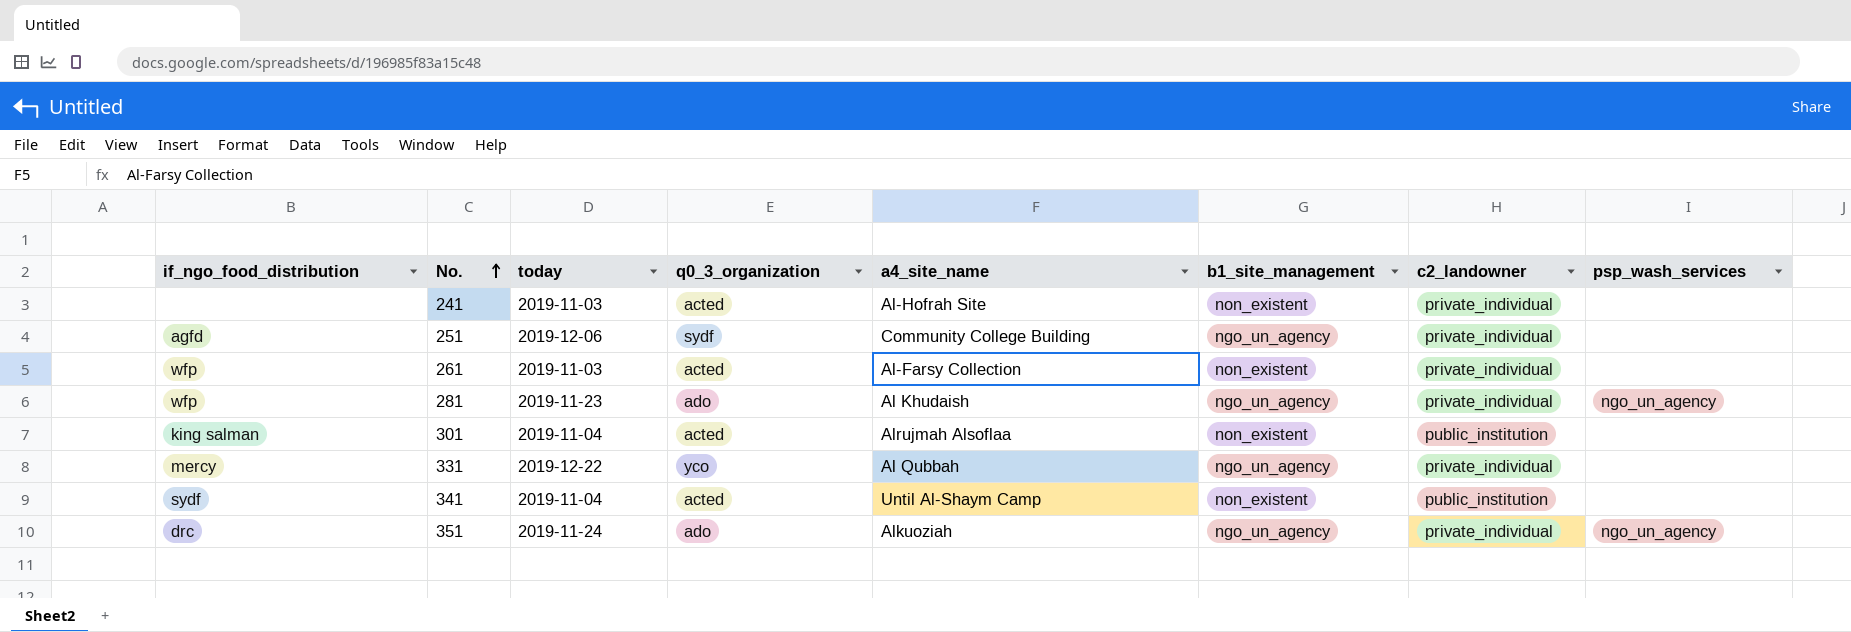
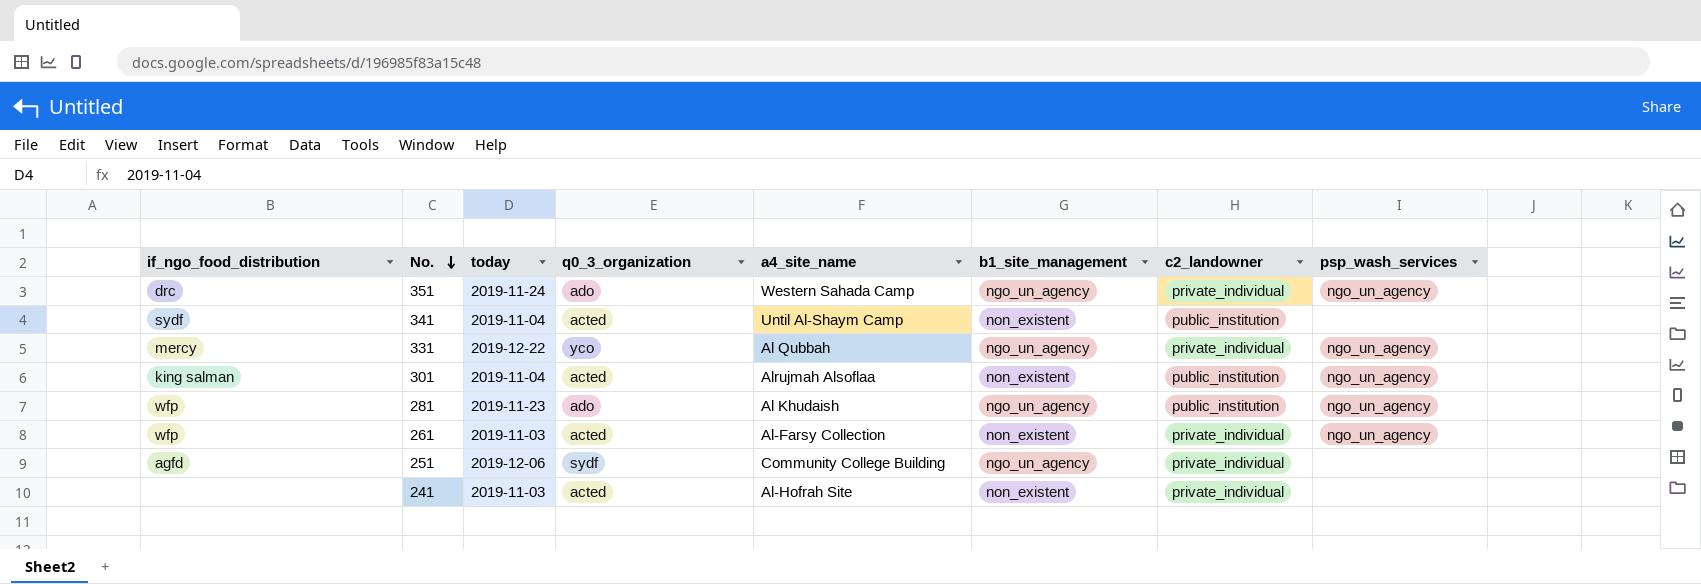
row order: No. ascending -> No. descending
351 | a4_site_name: Alkuoziah -> Western Sahada Camp
331 | psp_wash_services: none -> ngo_un_agency
301 | psp_wash_services: none -> ngo_un_agency
281 | c2_landowner: private_individual -> public_institution
261 | psp_wash_services: none -> ngo_un_agency

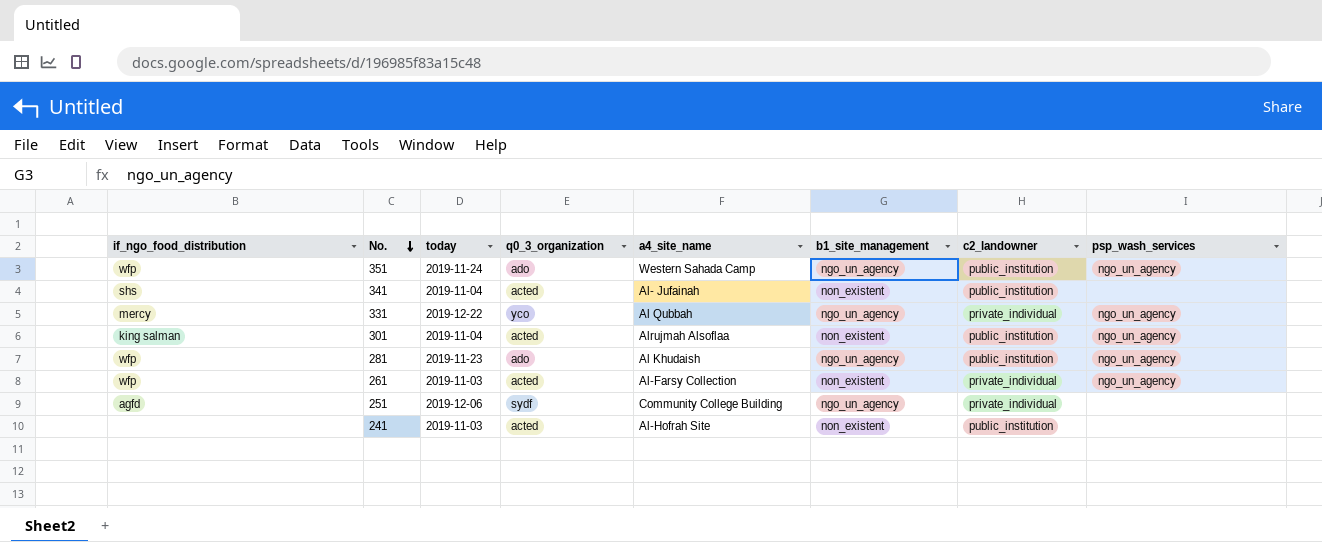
351 | if_ngo_food_distribution: drc -> wfp
351 | c2_landowner: private_individual -> public_institution
341 | if_ngo_food_distribution: sydf -> shs
341 | a4_site_name: Until Al-Shaym Camp -> Al- Jufainah
241 | c2_landowner: private_individual -> public_institution

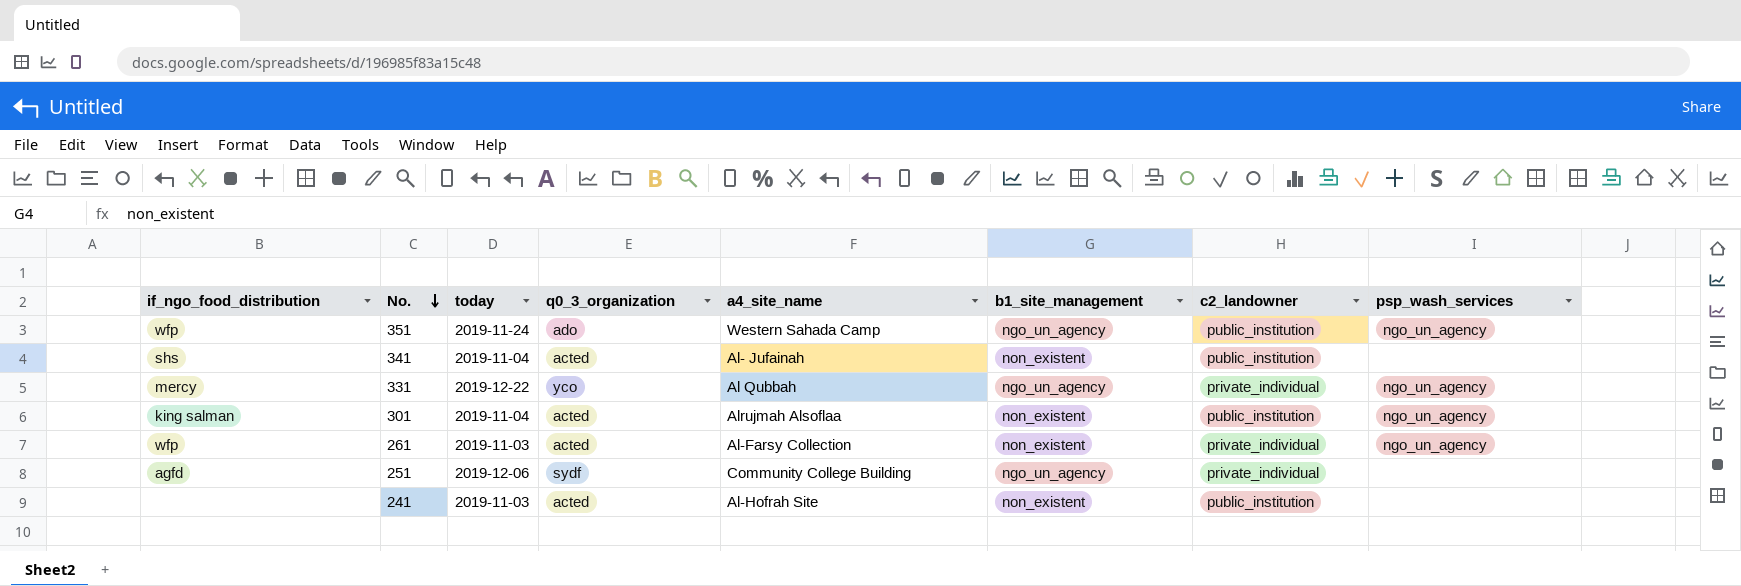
row 281: wfp | 2019-11-23 | ado | Al Khudaish | ngo_un_agency | public_institution | ngo_un_agency -> none

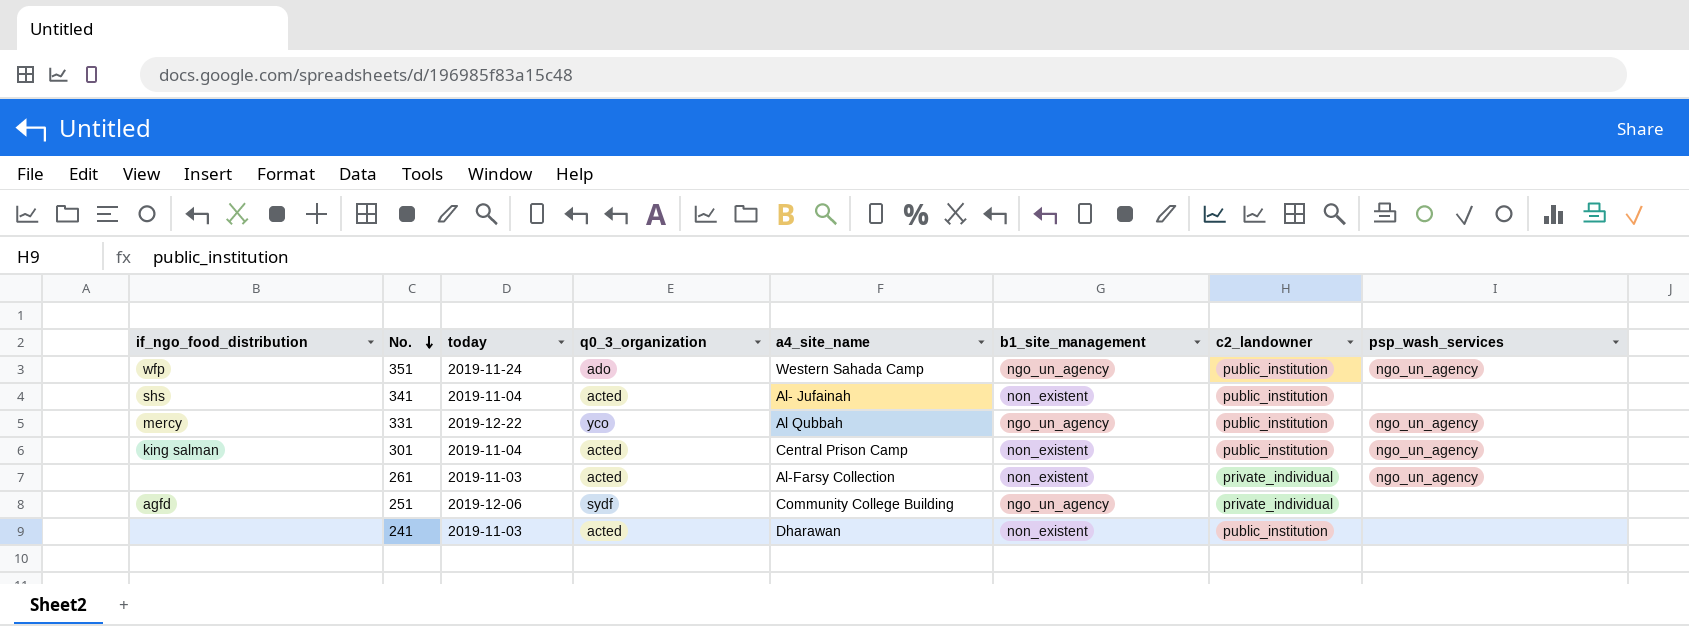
331 | c2_landowner: private_individual -> public_institution
301 | a4_site_name: Alrujmah Alsoflaa -> Central Prison Camp
261 | if_ngo_food_distribution: wfp -> none
241 | a4_site_name: Al-Hofrah Site -> Dharawan

